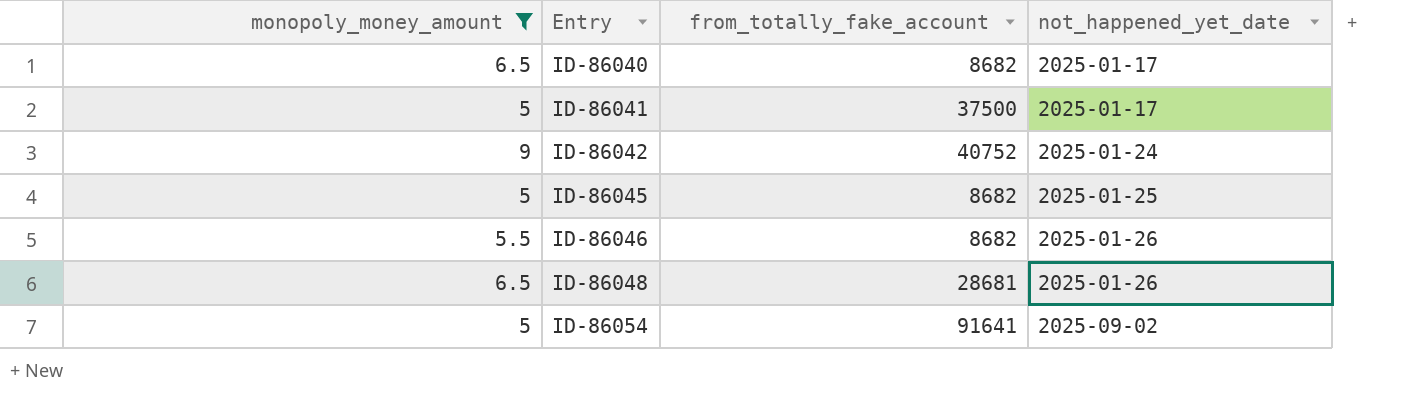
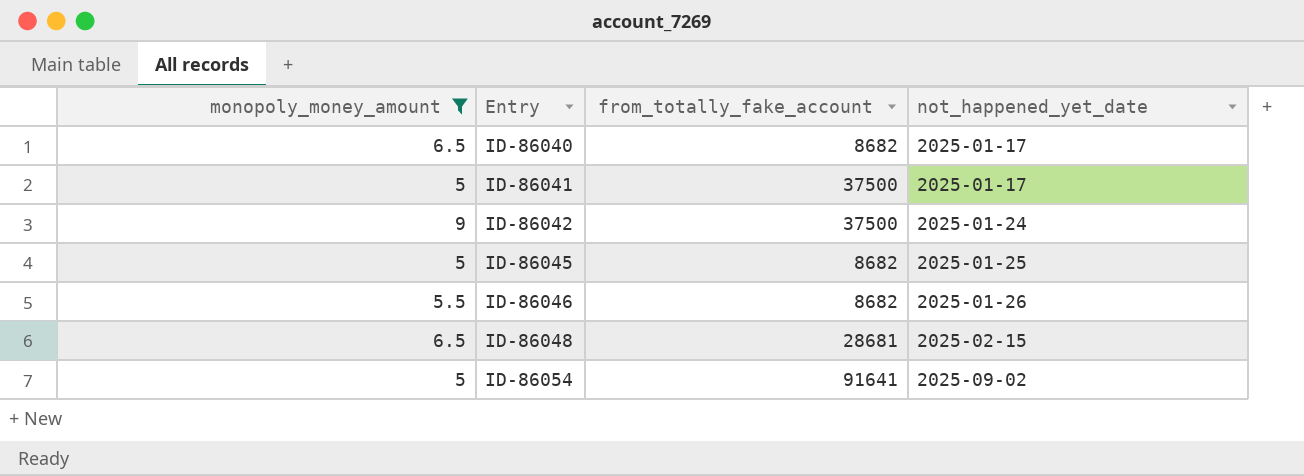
ID-86042 | from_totally_fake_account: 40752 -> 37500
ID-86048 | not_happened_yet_date: 2025-01-26 -> 2025-02-15

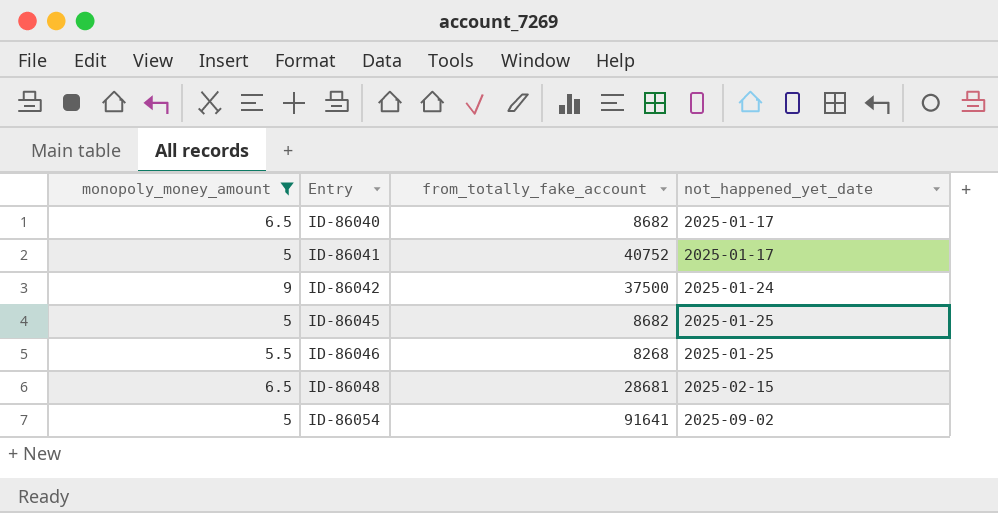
ID-86041 | from_totally_fake_account: 37500 -> 40752
ID-86046 | from_totally_fake_account: 8682 -> 8268
ID-86046 | not_happened_yet_date: 2025-01-26 -> 2025-01-25

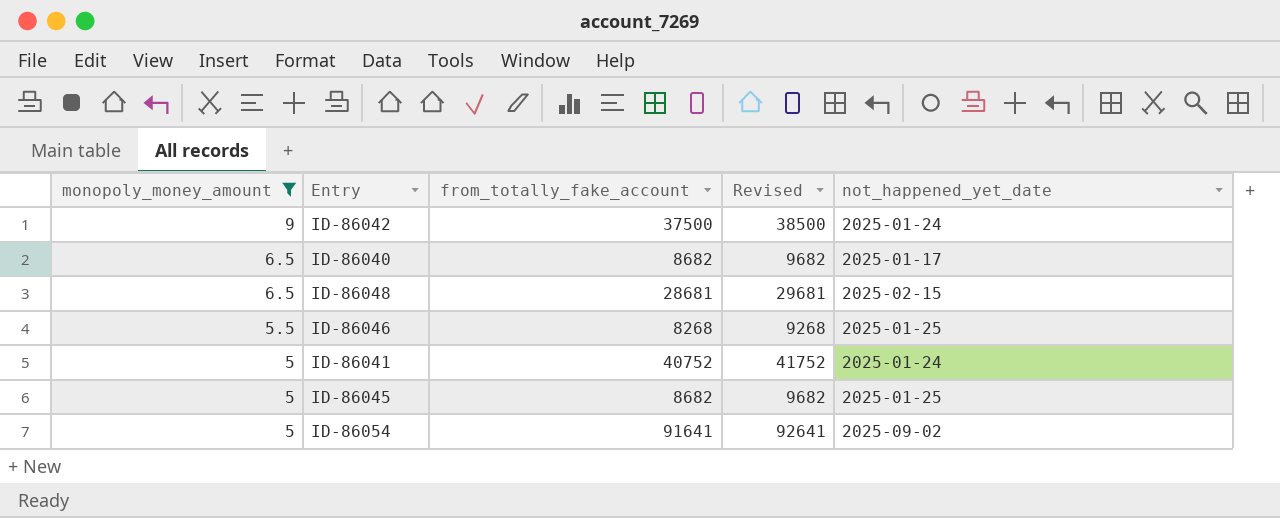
row order: Entry ascending -> monopoly_money_amount descending
column Revised | formula: none -> [from_totally_fake_account] + 1000
ID-86041 | not_happened_yet_date: 2025-01-17 -> 2025-01-24

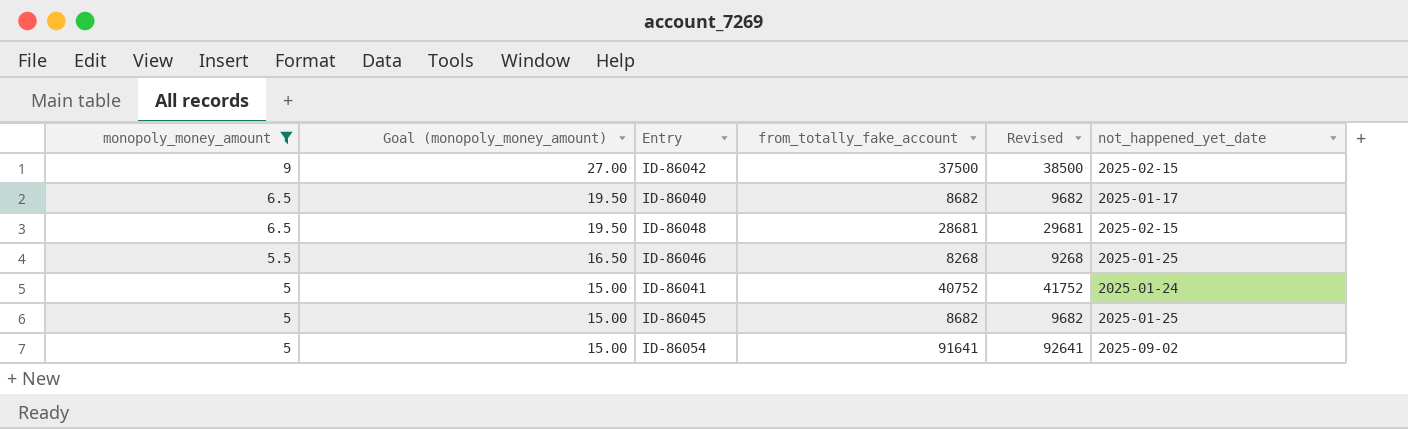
column Goal (monopoly_money_amount) | formula: none -> [monopoly_money_amount] * 3
ID-86042 | not_happened_yet_date: 2025-01-24 -> 2025-02-15

